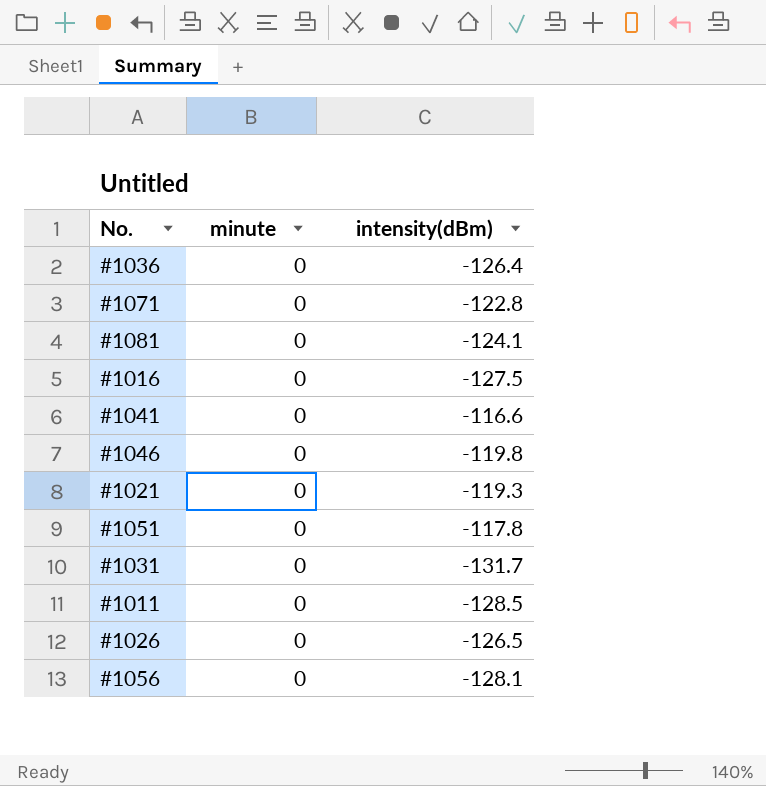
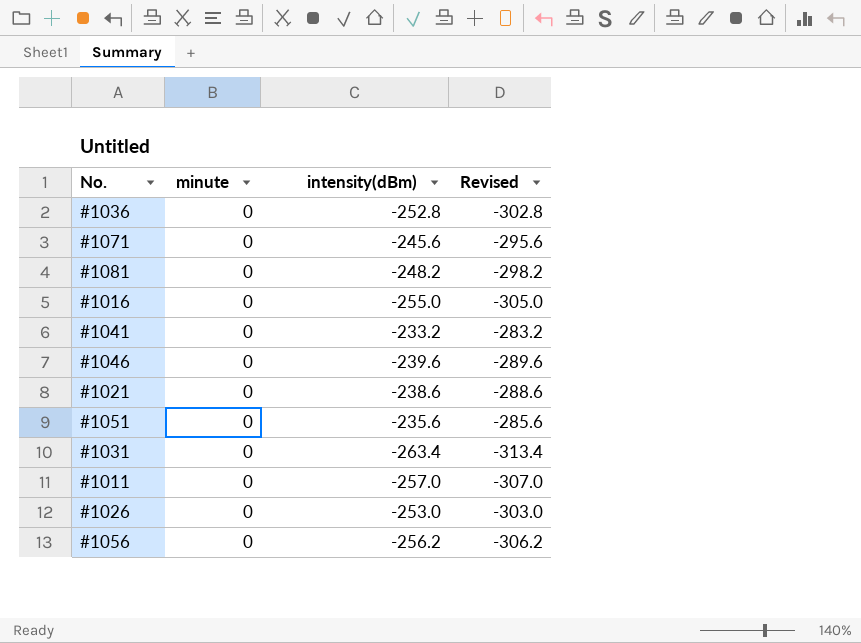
column Revised | formula: none -> [intensity(dBm)] - 50
#1036 | intensity(dBm): -126.4 -> -252.8
#1071 | intensity(dBm): -122.8 -> -245.6
#1081 | intensity(dBm): -124.1 -> -248.2
#1016 | intensity(dBm): -127.5 -> -255.0
#1041 | intensity(dBm): -116.6 -> -233.2
#1046 | intensity(dBm): -119.8 -> -239.6
#1021 | intensity(dBm): -119.3 -> -238.6
#1051 | intensity(dBm): -117.8 -> -235.6
#1031 | intensity(dBm): -131.7 -> -263.4
#1011 | intensity(dBm): -128.5 -> -257.0
#1026 | intensity(dBm): -126.5 -> -253.0
#1056 | intensity(dBm): -128.1 -> -256.2

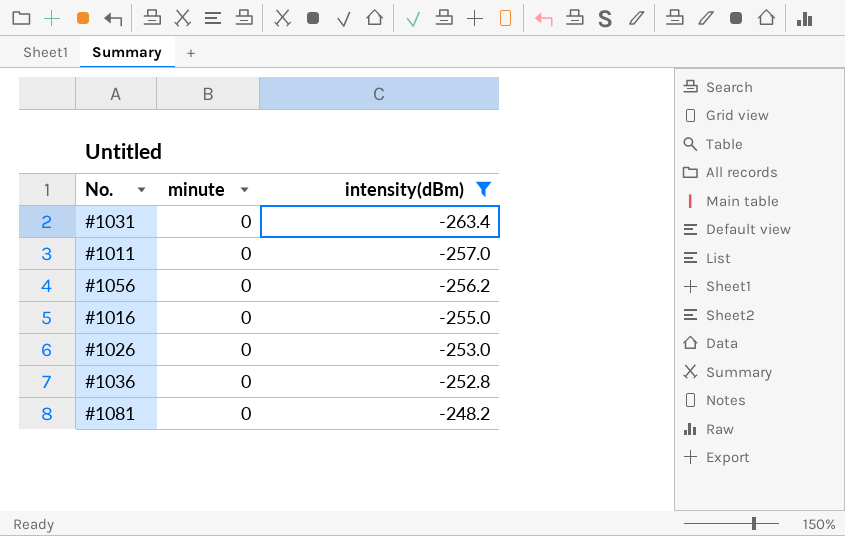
filter: none -> intensity(dBm) <= -248.2
row order: none -> intensity(dBm) ascending
column Revised | formula: [intensity(dBm)] - 50 -> none

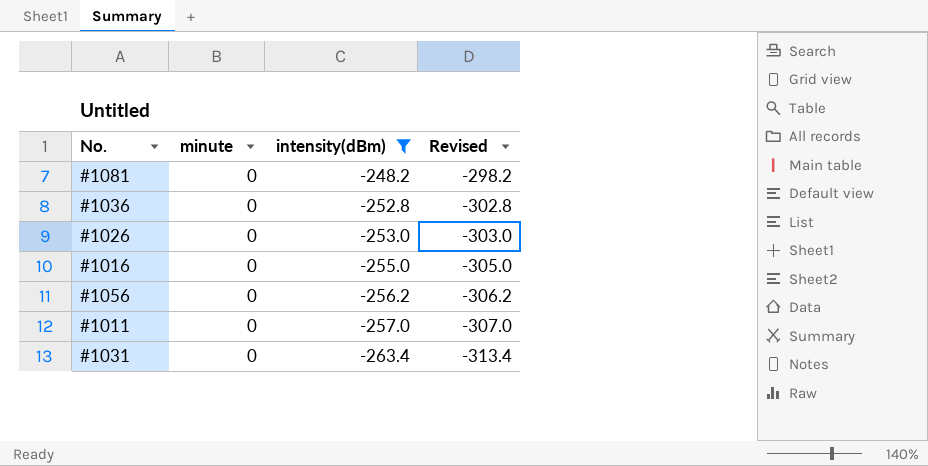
row order: intensity(dBm) ascending -> intensity(dBm) descending
column Revised | formula: none -> [intensity(dBm)] - 50

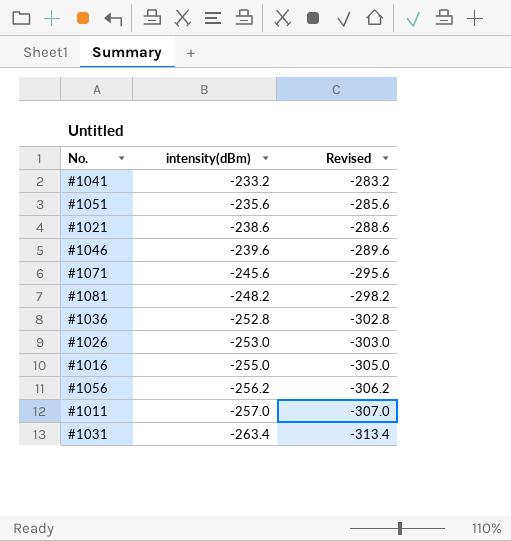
filter: intensity(dBm) <= -248.2 -> none
column minute | position: 2 -> none

